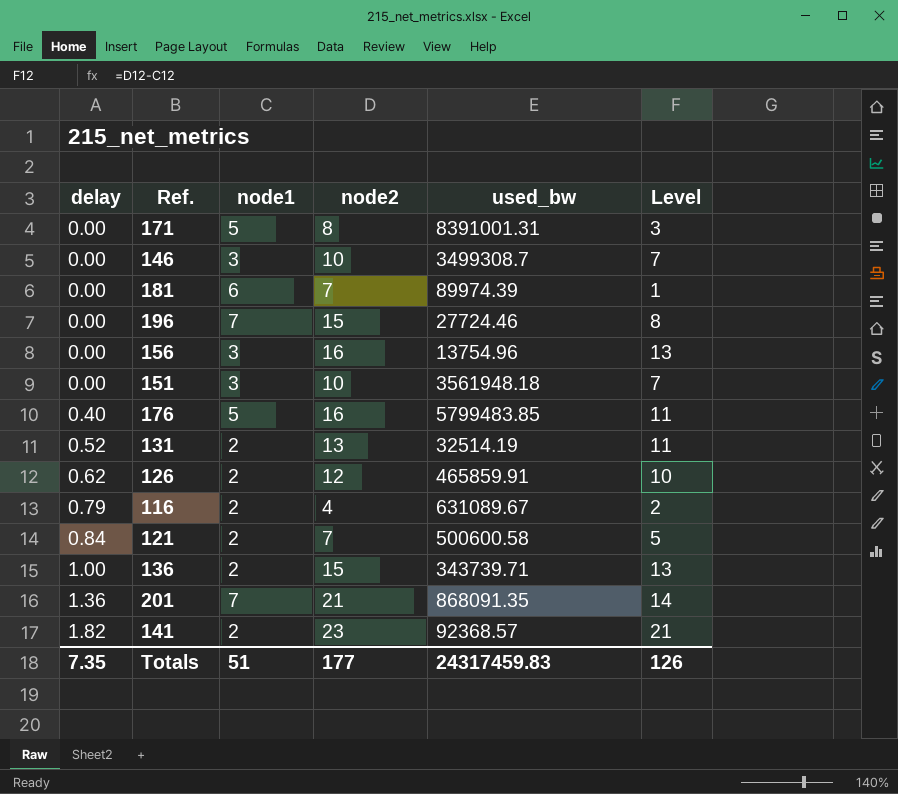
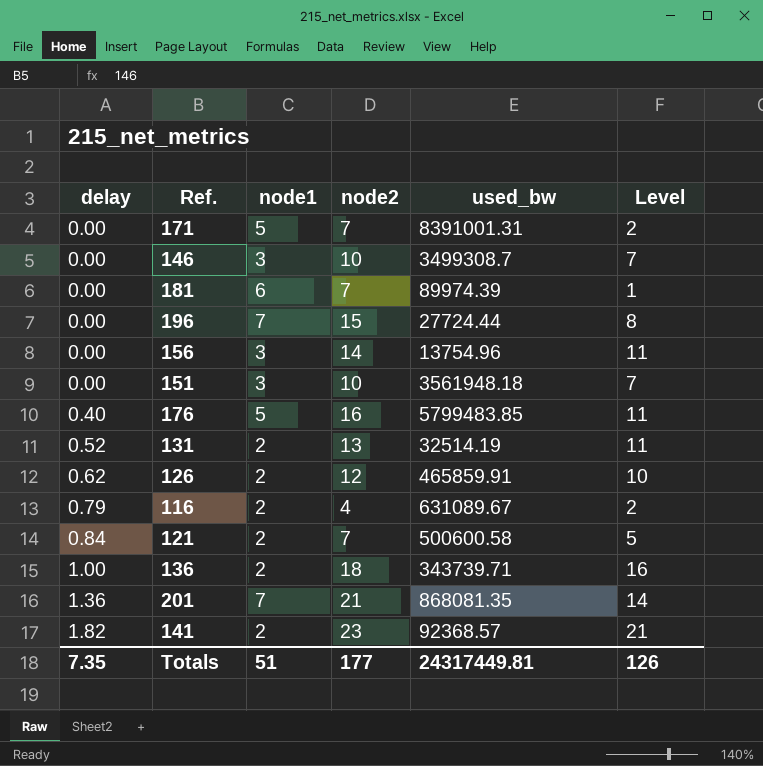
171 | node2: 8 -> 7
171 | Level: 3 -> 2
196 | used_bw: 27724.46 -> 27724.44
156 | node2: 16 -> 14
156 | Level: 13 -> 11
136 | node2: 15 -> 18
136 | Level: 13 -> 16
201 | used_bw: 868091.35 -> 868081.35
Totals | used_bw: 24317459.83 -> 24317449.81

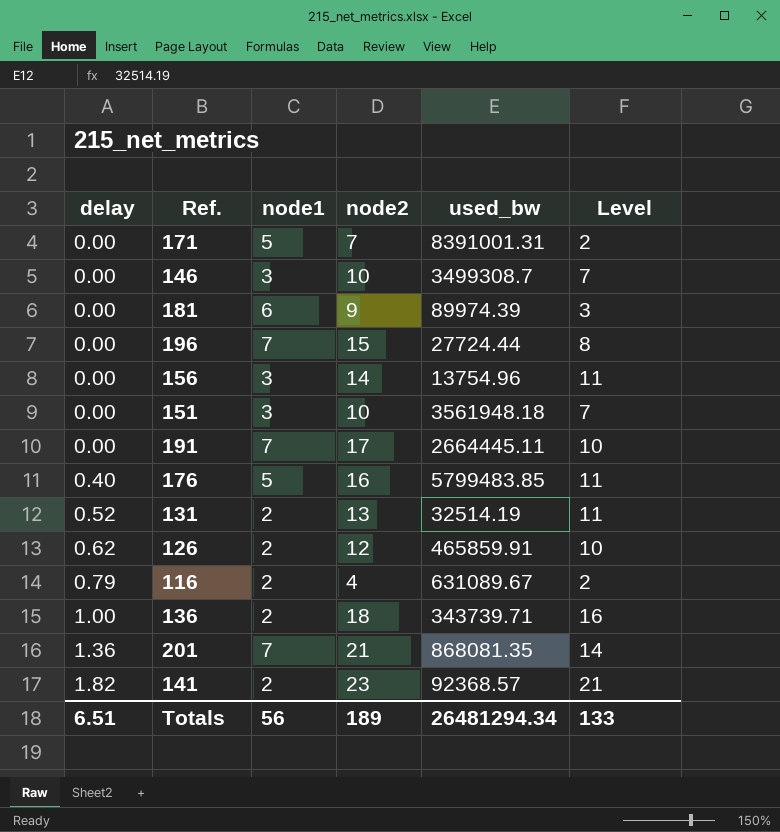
row 121: 0.84 | 2 | 7 | 500600.58 | 5 -> none
181 | node2: 7 -> 9
181 | Level: 1 -> 3
row 191: none -> 0.00 | 7 | 17 | 2664445.11 | 10
Totals | delay: 7.35 -> 6.51
Totals | node1: 51 -> 56
Totals | node2: 177 -> 189
Totals | used_bw: 24317449.81 -> 26481294.34
Totals | Level: 126 -> 133

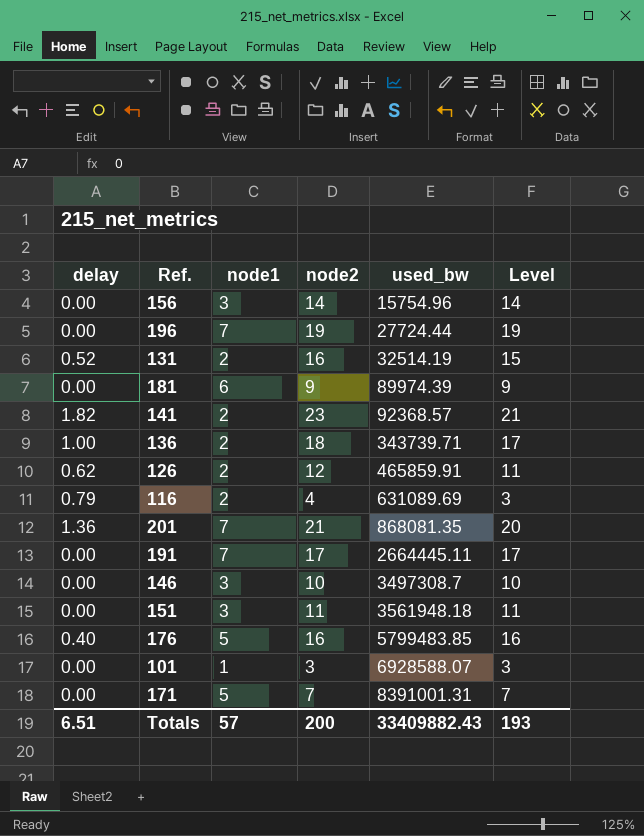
row order: delay ascending -> used_bw ascending
column Level | formula: [node2] - [node1] -> [node2] - [delay]
156 | used_bw: 13754.96 -> 15754.96
196 | node2: 15 -> 19
131 | node2: 13 -> 16
116 | used_bw: 631089.67 -> 631089.69
146 | used_bw: 3499308.7 -> 3497308.7
151 | node2: 10 -> 11
row 101: none -> 0.00 | 1 | 3 | 6928588.07 | 3
Totals | node1: 56 -> 57
Totals | node2: 189 -> 200
Totals | used_bw: 26481294.34 -> 33409882.43
Totals | Level: 133 -> 193

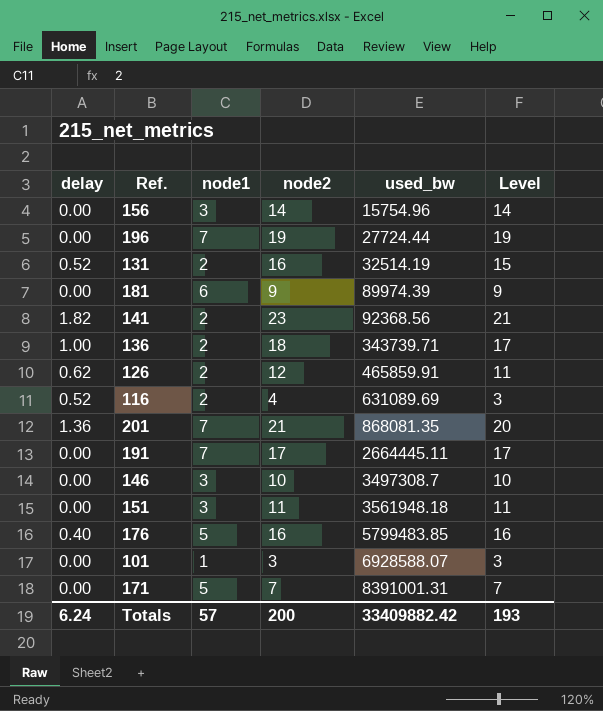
141 | used_bw: 92368.57 -> 92368.56
116 | delay: 0.79 -> 0.52
Totals | delay: 6.51 -> 6.24
Totals | used_bw: 33409882.43 -> 33409882.42

